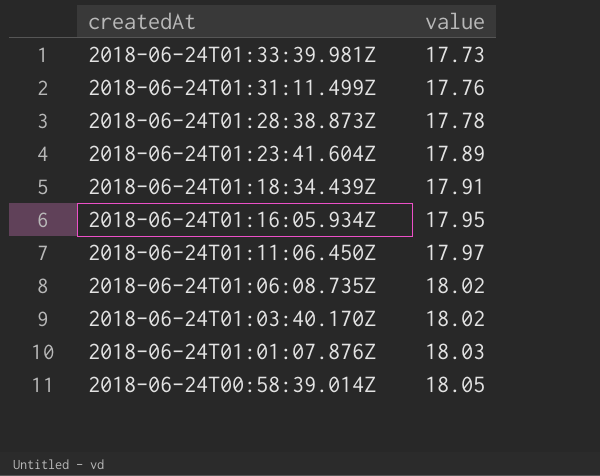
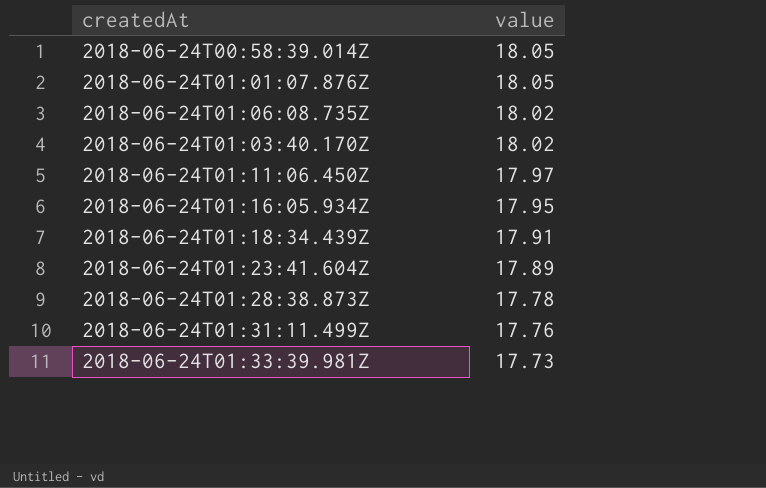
row order: createdAt descending -> value descending
2018-06-24T01:01:07.876Z | value: 18.03 -> 18.05

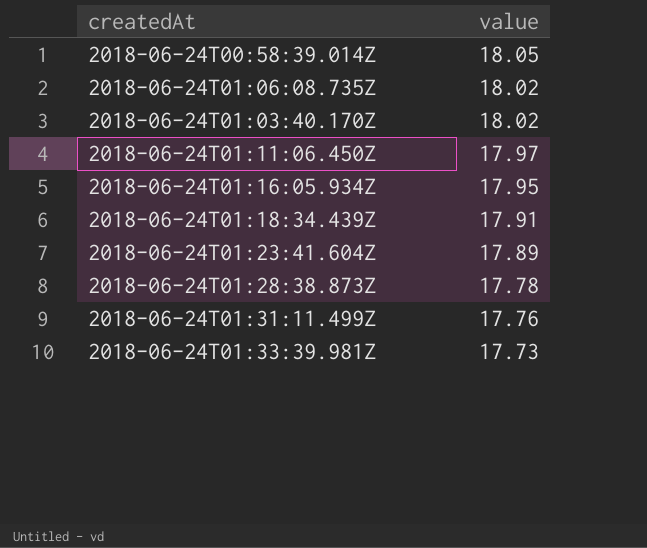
row 2018-06-24T01:01:07.876Z: 18.05 -> none

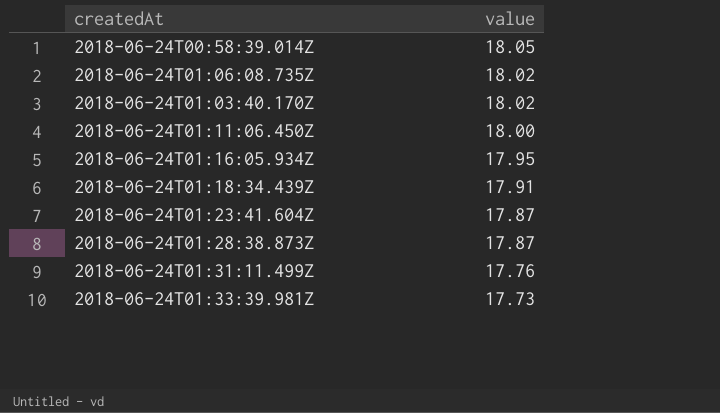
2018-06-24T01:11:06.450Z | value: 17.97 -> 18.00
2018-06-24T01:23:41.604Z | value: 17.89 -> 17.87
2018-06-24T01:28:38.873Z | value: 17.78 -> 17.87

